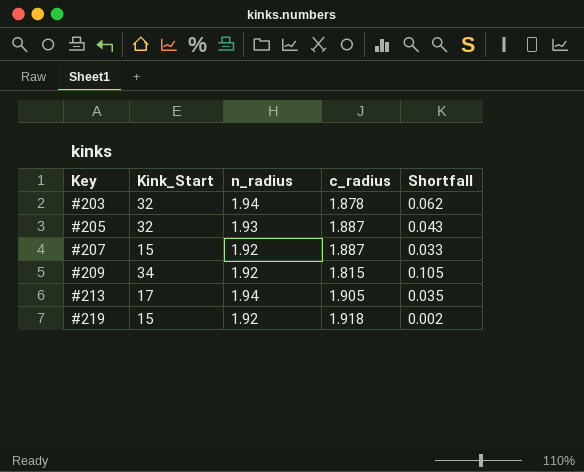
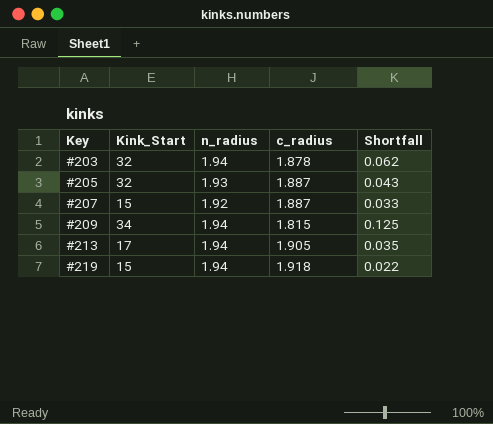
#209 | n_radius: 1.92 -> 1.94
#209 | Shortfall: 0.105 -> 0.125
#219 | n_radius: 1.92 -> 1.94
#219 | Shortfall: 0.002 -> 0.022

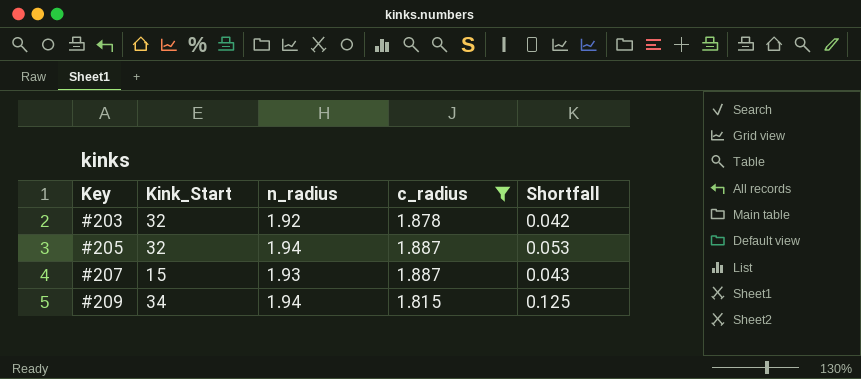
filter: none -> c_radius <= 1.887
#203 | n_radius: 1.94 -> 1.92
#203 | Shortfall: 0.062 -> 0.042
#205 | n_radius: 1.93 -> 1.94
#205 | Shortfall: 0.043 -> 0.053
#207 | n_radius: 1.92 -> 1.93
#207 | Shortfall: 0.033 -> 0.043

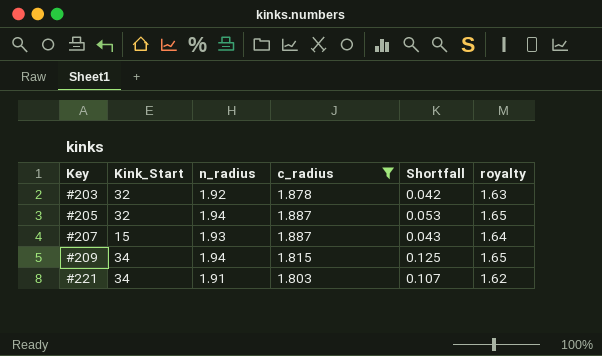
column royalty | formula: none -> [n_radius] * 0.85
row #221: none -> 34 | 1.91 | 1.803 | 0.107 | 1.62

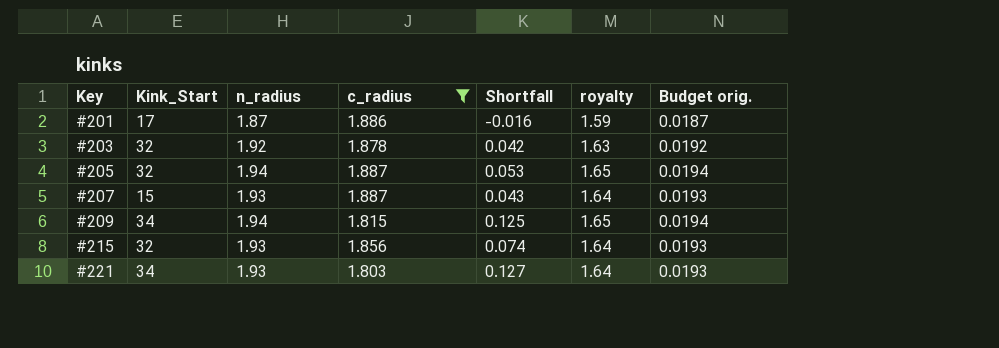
column Budget orig. | formula: none -> [n_radius] * 0.01
row #201: none -> 17 | 1.87 | 1.886 | -0.016 | 1.59 | 0.0187
row #215: none -> 32 | 1.93 | 1.856 | 0.074 | 1.64 | 0.0193
#221 | n_radius: 1.91 -> 1.93
#221 | Shortfall: 0.107 -> 0.127
#221 | royalty: 1.62 -> 1.64

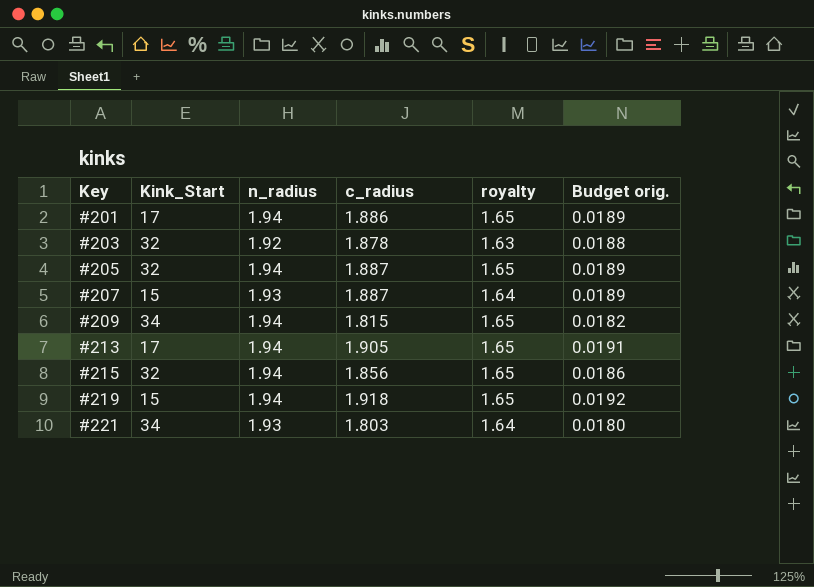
filter: c_radius <= 1.887 -> none
column Shortfall | formula: [n_radius] - [c_radius] -> none
column Budget orig. | formula: [n_radius] * 0.01 -> [c_radius] * 0.01
#201 | n_radius: 1.87 -> 1.94
#201 | royalty: 1.59 -> 1.65
#215 | n_radius: 1.93 -> 1.94
#215 | royalty: 1.64 -> 1.65

